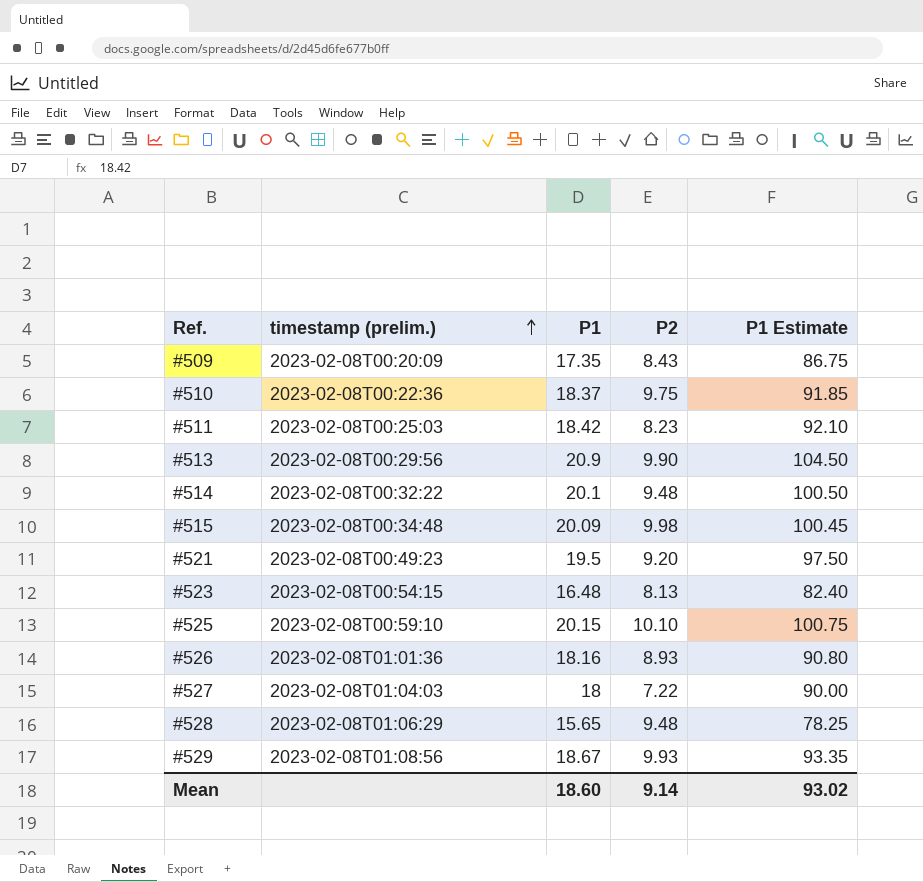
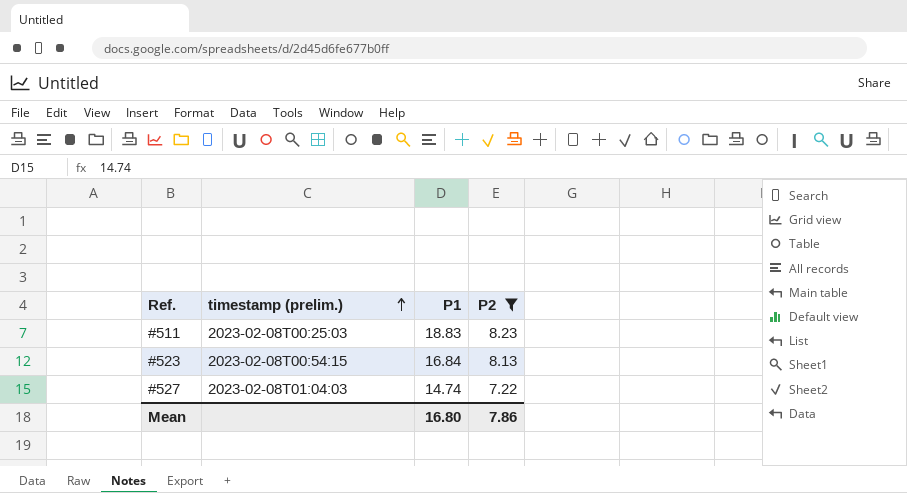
filter: none -> P2 <= 8.23
column P1 Estimate | formula: [P1] * 5 -> none
#511 | P1: 18.42 -> 18.83
#523 | P1: 16.48 -> 16.84
#527 | P1: 18 -> 14.74
Mean | P1: 18.60 -> 16.80
Mean | P2: 9.14 -> 7.86

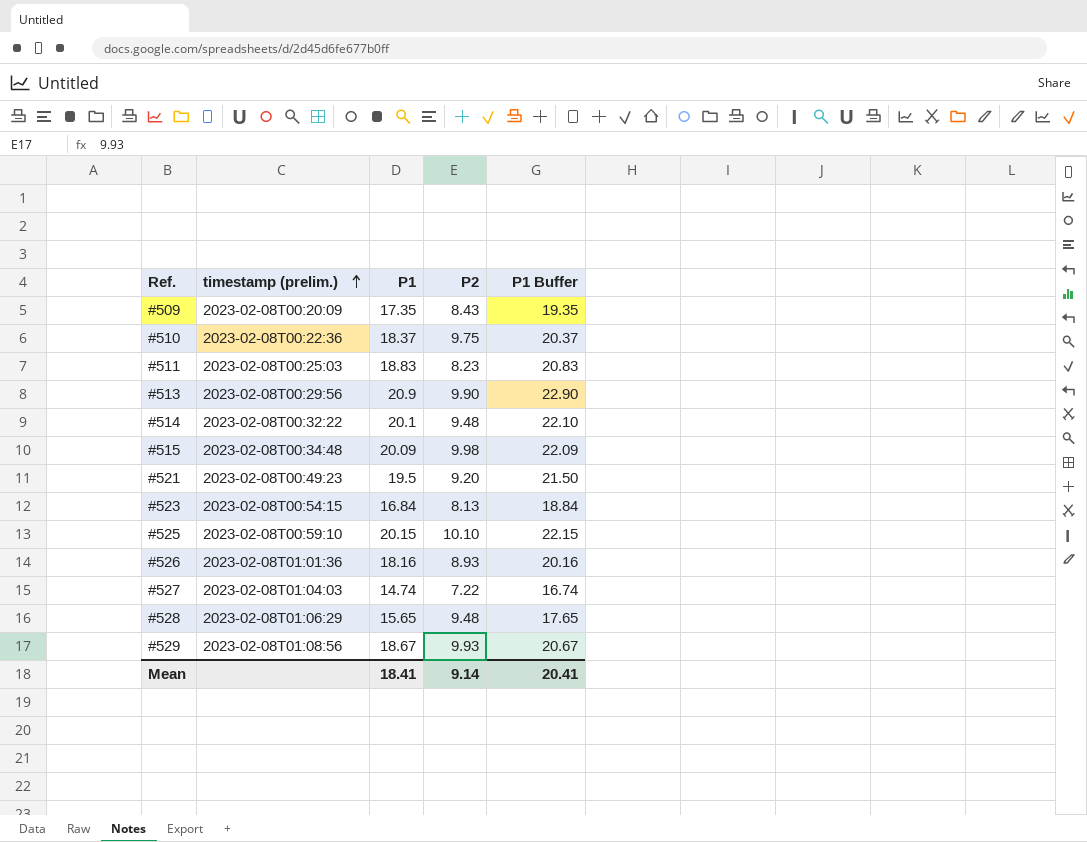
filter: P2 <= 8.23 -> none
column P1 Buffer | formula: none -> [P1] + 2
Mean | P1: 16.80 -> 18.41
Mean | P2: 7.86 -> 9.14

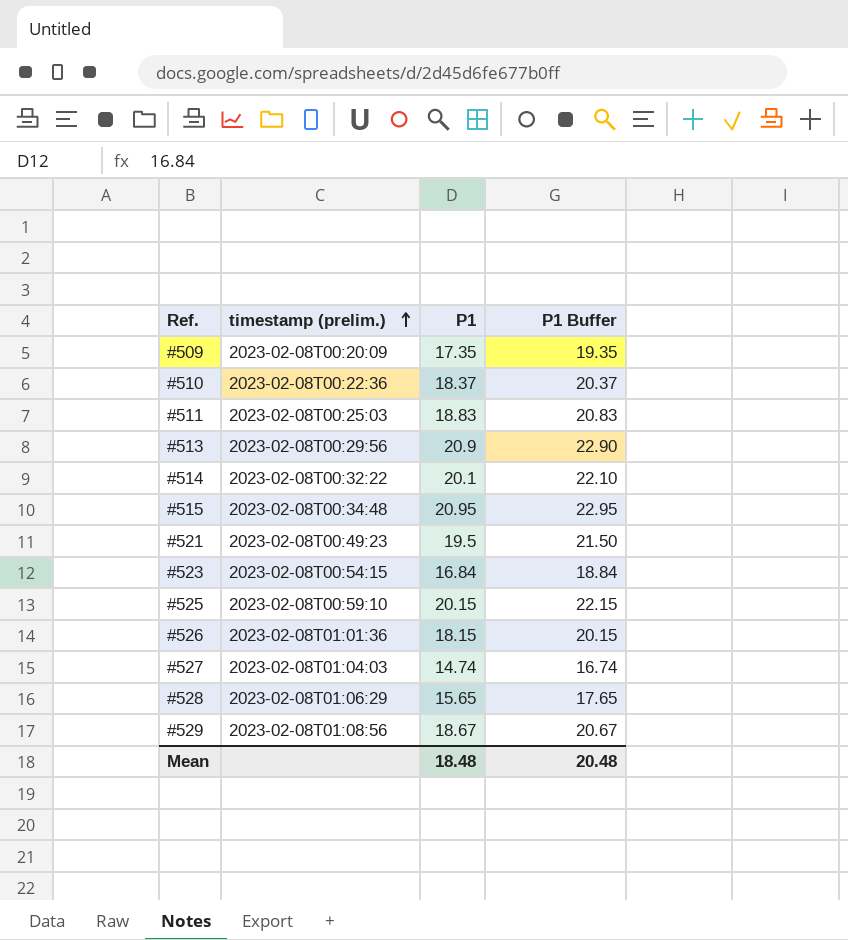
column P2 | position: 4 -> none
#515 | P1: 20.09 -> 20.95
#515 | P1 Buffer: 22.09 -> 22.95
#526 | P1: 18.16 -> 18.15
#526 | P1 Buffer: 20.16 -> 20.15
Mean | P1: 18.41 -> 18.48
Mean | P1 Buffer: 20.41 -> 20.48

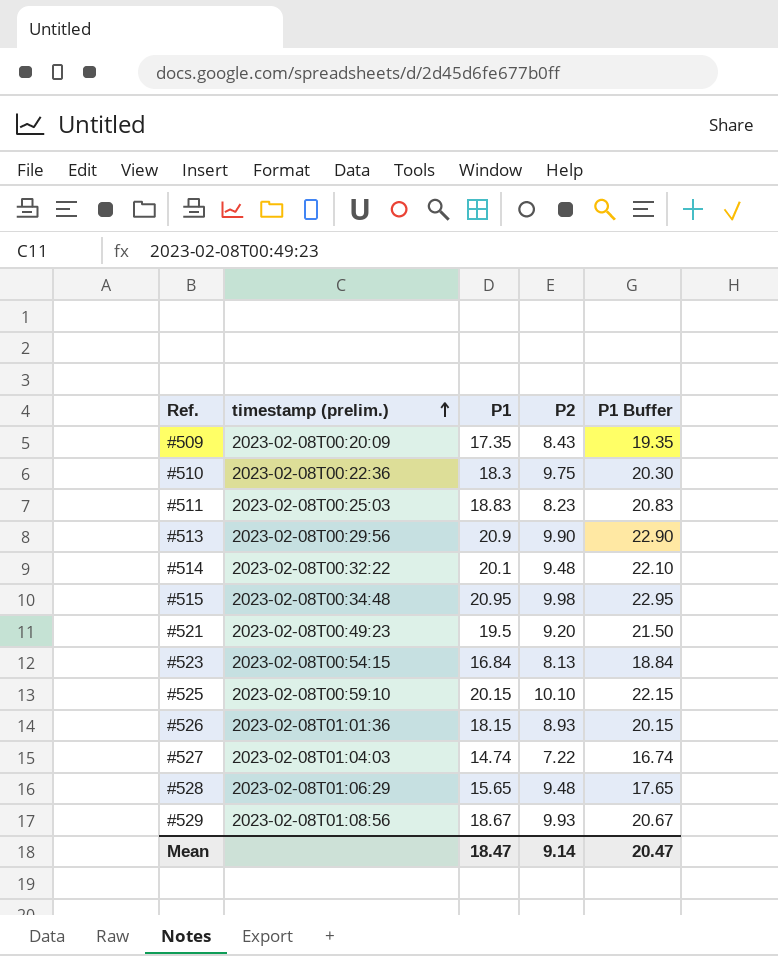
column P2 | position: none -> 4
#510 | P1: 18.37 -> 18.3
#510 | P1 Buffer: 20.37 -> 20.30
Mean | P1: 18.48 -> 18.47
Mean | P1 Buffer: 20.48 -> 20.47

